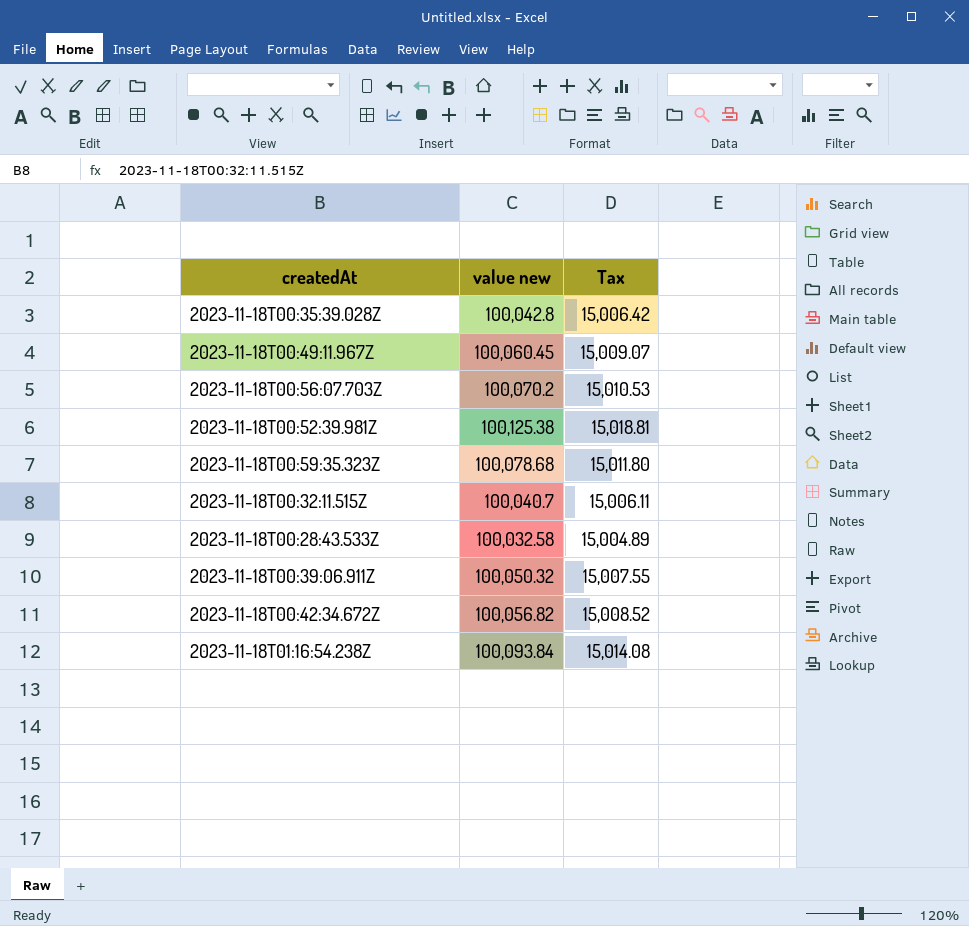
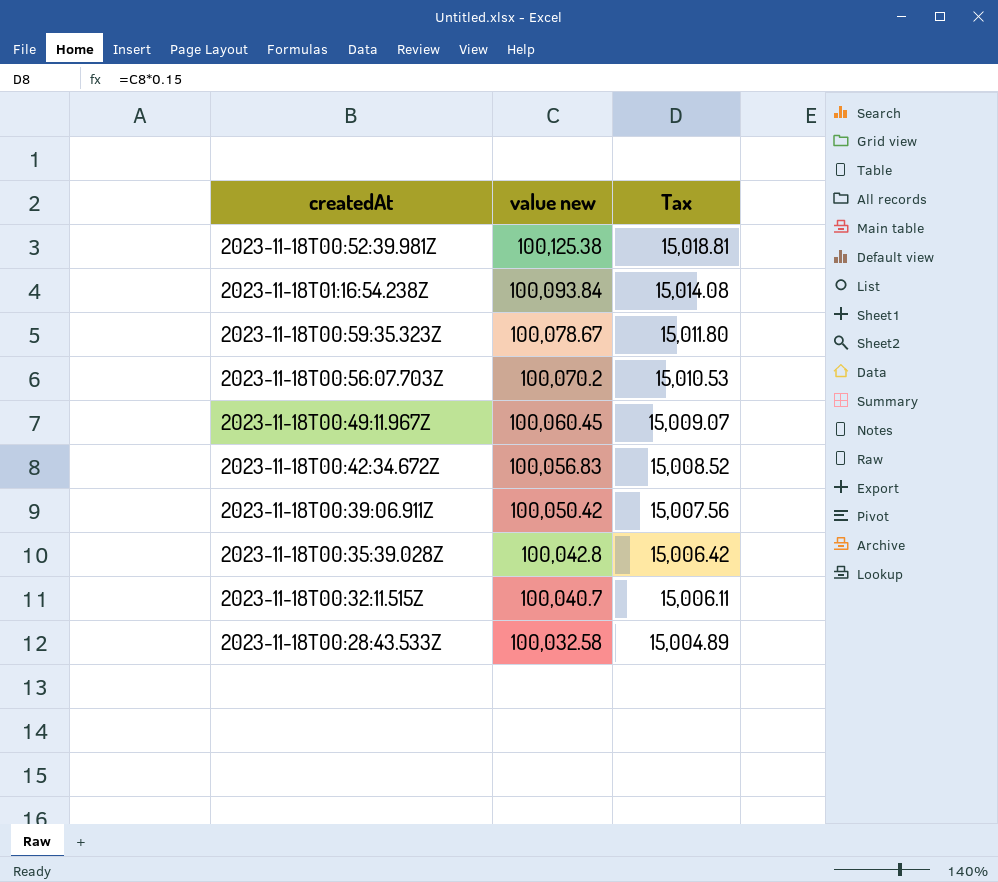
row order: none -> value new descending
2023-11-18T00:59:35.323Z | value new: 100,078.68 -> 100,078.67
2023-11-18T00:42:34.672Z | value new: 100,056.82 -> 100,056.83
2023-11-18T00:39:06.911Z | value new: 100,050.32 -> 100,050.42
2023-11-18T00:39:06.911Z | Tax: 15,007.55 -> 15,007.56

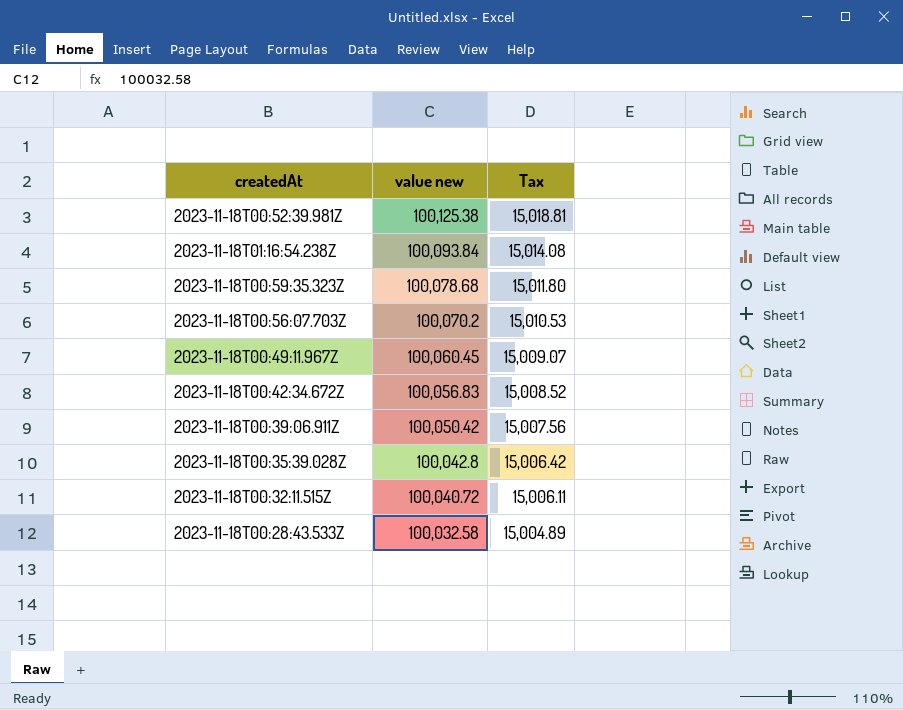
2023-11-18T00:59:35.323Z | value new: 100,078.67 -> 100,078.68
2023-11-18T00:32:11.515Z | value new: 100,040.7 -> 100,040.72

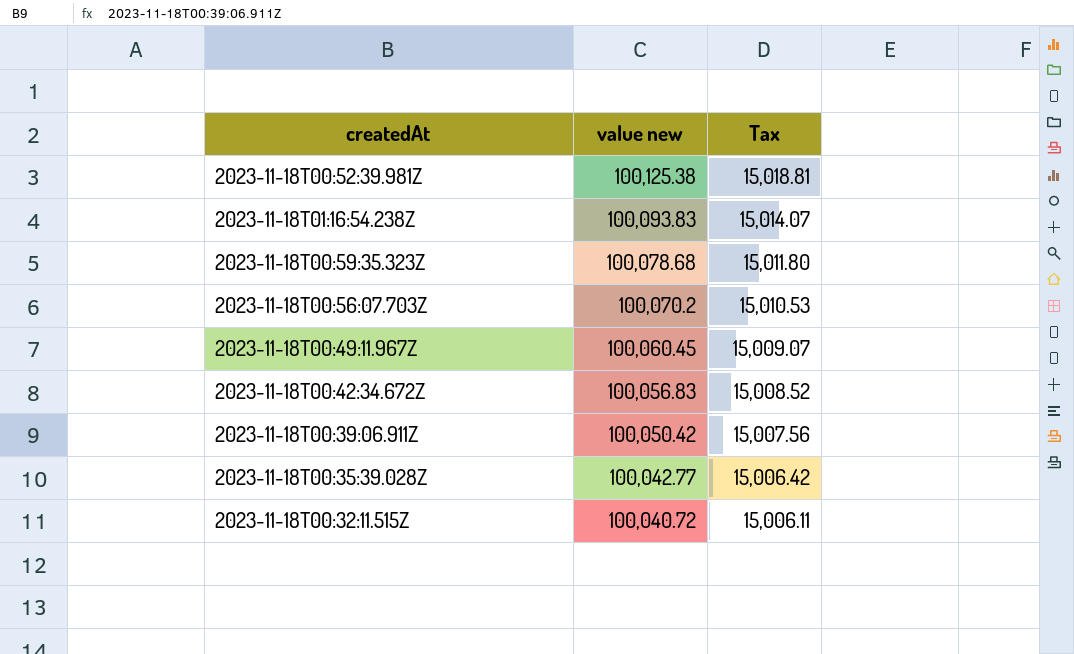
row 2023-11-18T00:28:43.533Z: 100,032.58 | 15,004.89 -> none
2023-11-18T01:16:54.238Z | value new: 100,093.84 -> 100,093.83
2023-11-18T01:16:54.238Z | Tax: 15,014.08 -> 15,014.07
2023-11-18T00:35:39.028Z | value new: 100,042.8 -> 100,042.77

